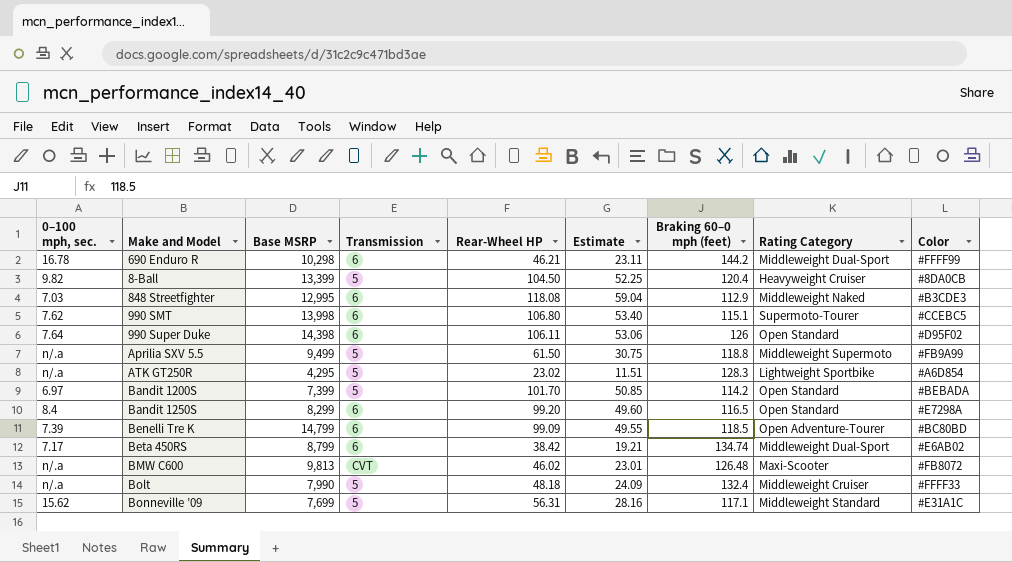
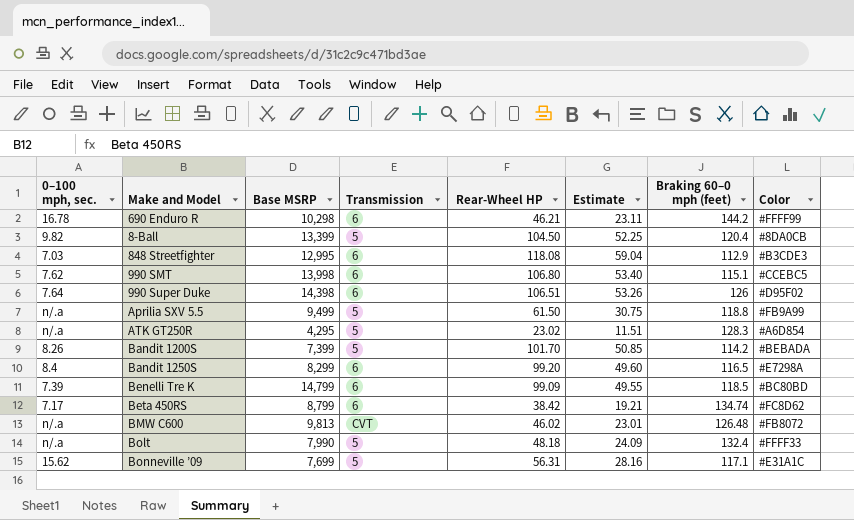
column Rating Category | position: 8 -> none
990 Super Duke | Rear-Wheel HP: 106.11 -> 106.51
990 Super Duke | Estimate: 53.06 -> 53.26
Bandit 1200S | 0–100 mph, sec.: 6.97 -> 8.26
Beta 450RS | Color: #E6AB02 -> #FC8D62

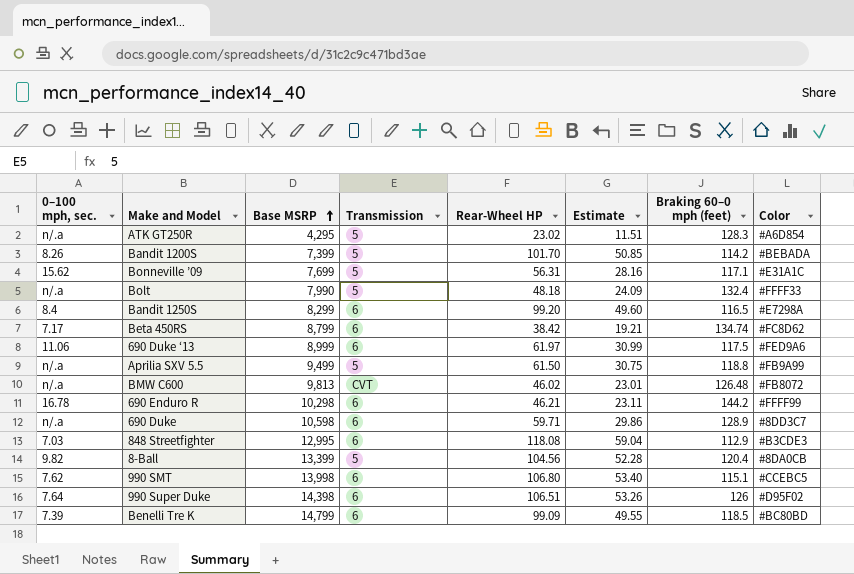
row order: none -> Base MSRP ascending
row 690 Duke ‘13: none -> 11.06 | 8,999 | 6 | 61.97 | 30.99 | 117.5 | #FED9A6
row 690 Duke: none -> n/.a | 10,598 | 6 | 59.71 | 29.86 | 128.9 | #8DD3C7
8-Ball | Rear-Wheel HP: 104.50 -> 104.56
8-Ball | Estimate: 52.25 -> 52.28

